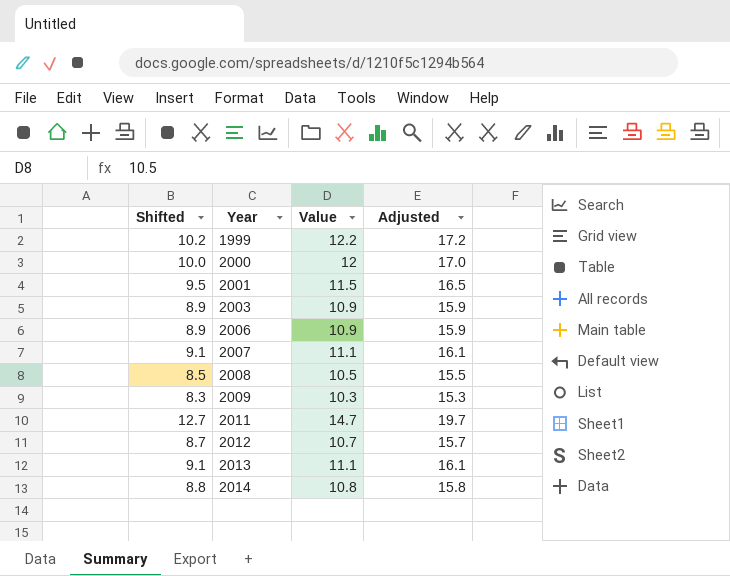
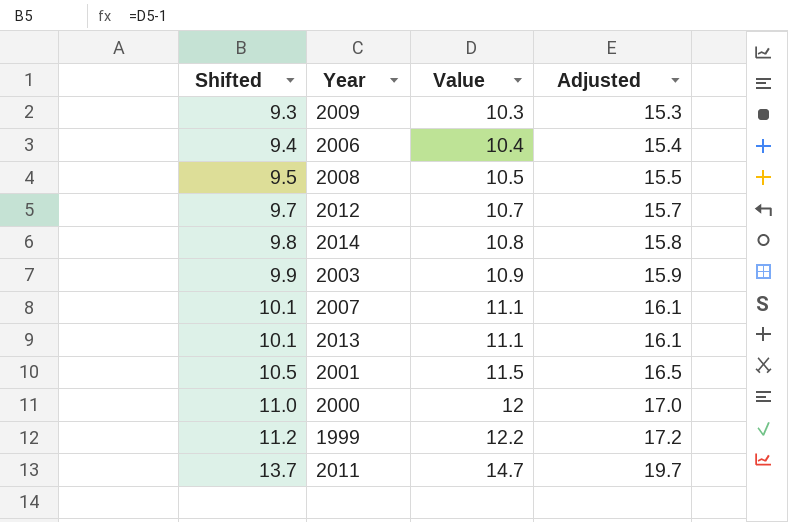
row order: Year ascending -> Shifted ascending
column Shifted | formula: [Value] - 2 -> [Value] - 1
2006 | Value: 10.9 -> 10.4
2006 | Adjusted: 15.9 -> 15.4

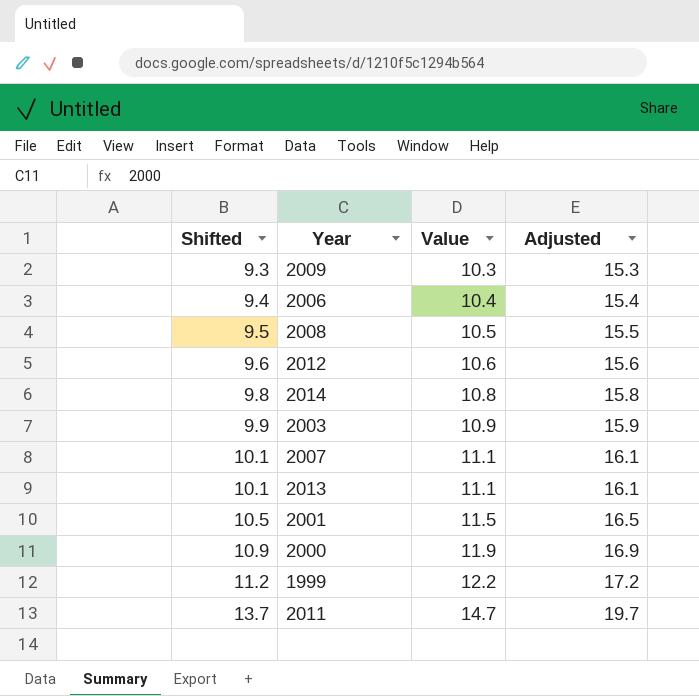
2012 | Shifted: 9.7 -> 9.6
2012 | Value: 10.7 -> 10.6
2012 | Adjusted: 15.7 -> 15.6
2000 | Shifted: 11.0 -> 10.9
2000 | Value: 12 -> 11.9
2000 | Adjusted: 17.0 -> 16.9

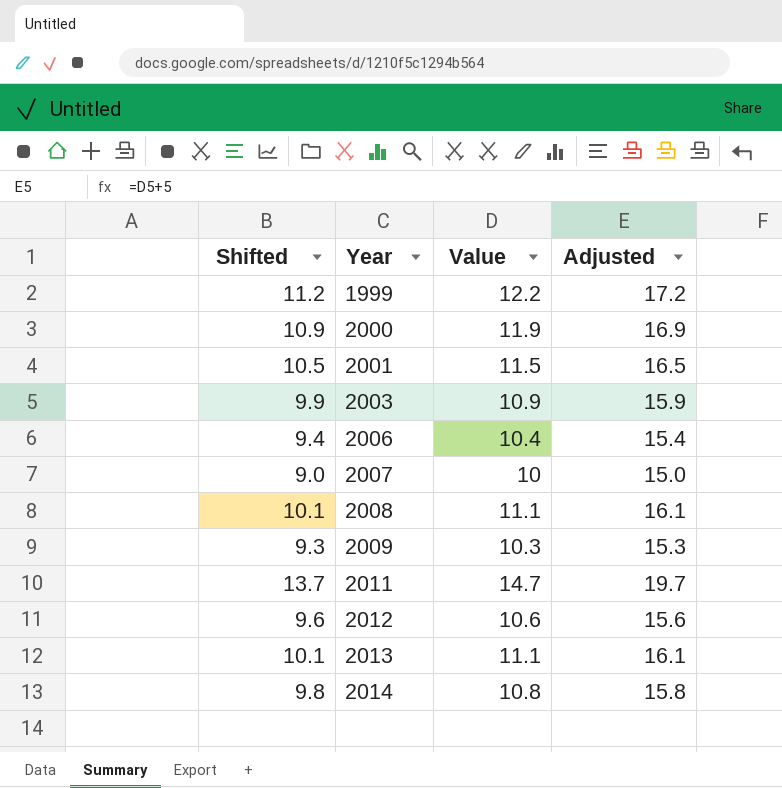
row order: Shifted ascending -> Year ascending
2007 | Shifted: 10.1 -> 9.0
2007 | Value: 11.1 -> 10
2007 | Adjusted: 16.1 -> 15.0
2008 | Shifted: 9.5 -> 10.1
2008 | Value: 10.5 -> 11.1
2008 | Adjusted: 15.5 -> 16.1

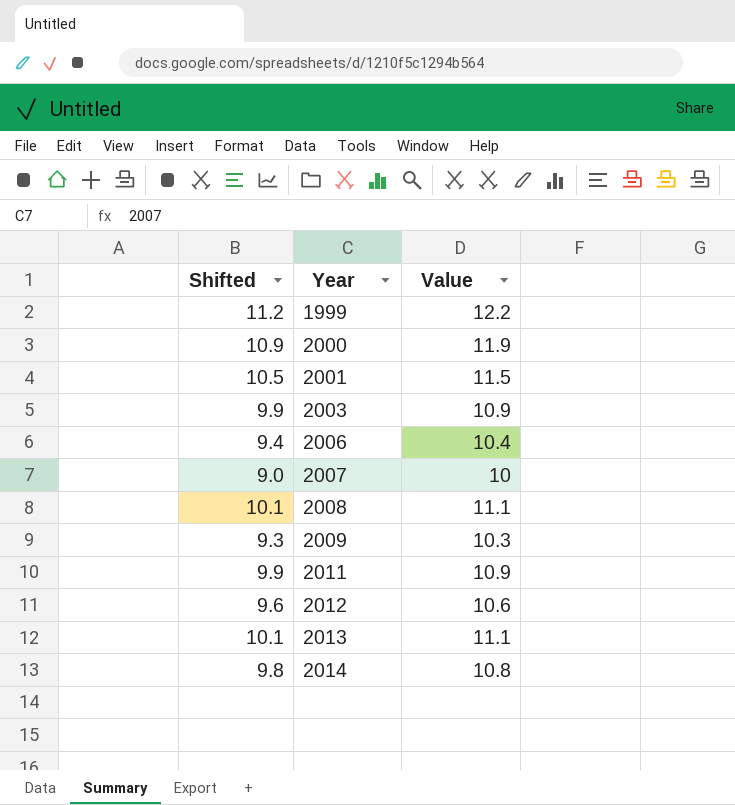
column Adjusted | formula: [Value] + 5 -> none
2011 | Shifted: 13.7 -> 9.9
2011 | Value: 14.7 -> 10.9

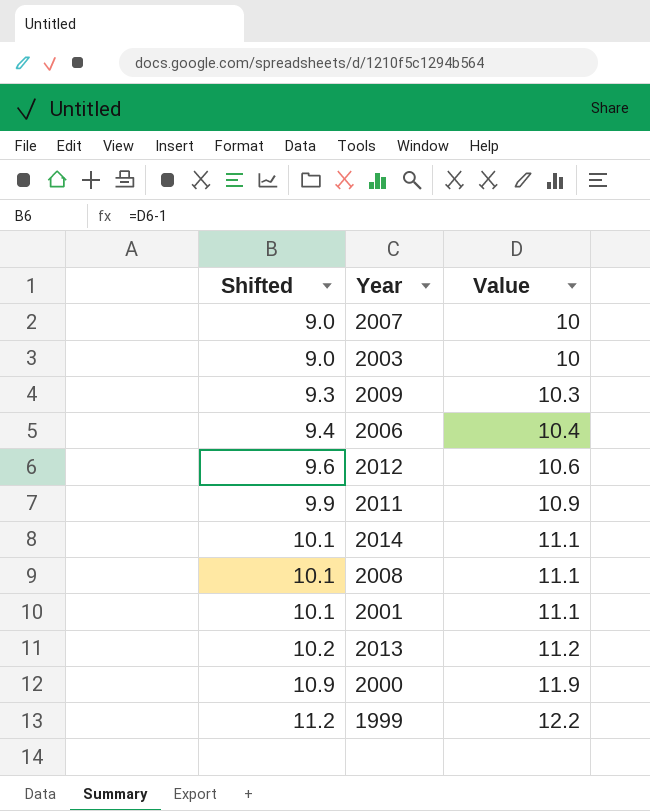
row order: Year ascending -> Shifted ascending
2003 | Shifted: 9.9 -> 9.0
2003 | Value: 10.9 -> 10
2014 | Shifted: 9.8 -> 10.1
2014 | Value: 10.8 -> 11.1
2001 | Shifted: 10.5 -> 10.1
2001 | Value: 11.5 -> 11.1
2013 | Shifted: 10.1 -> 10.2
2013 | Value: 11.1 -> 11.2

